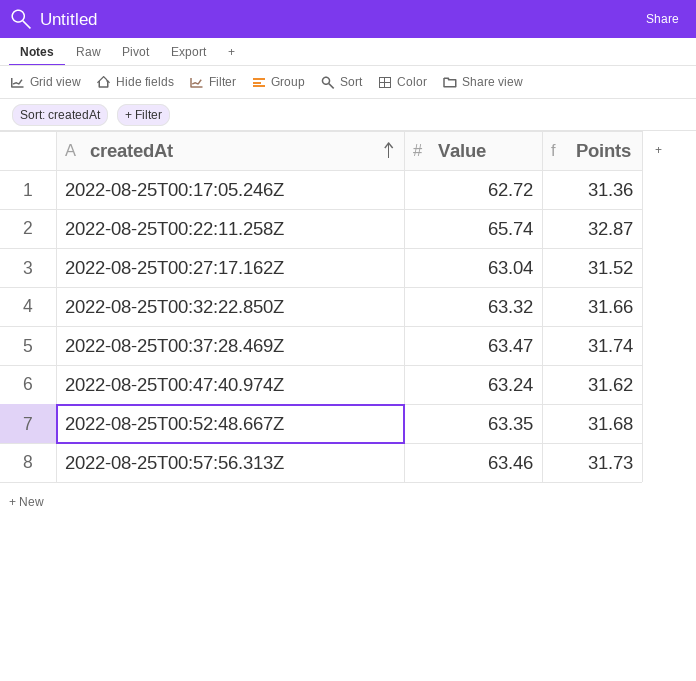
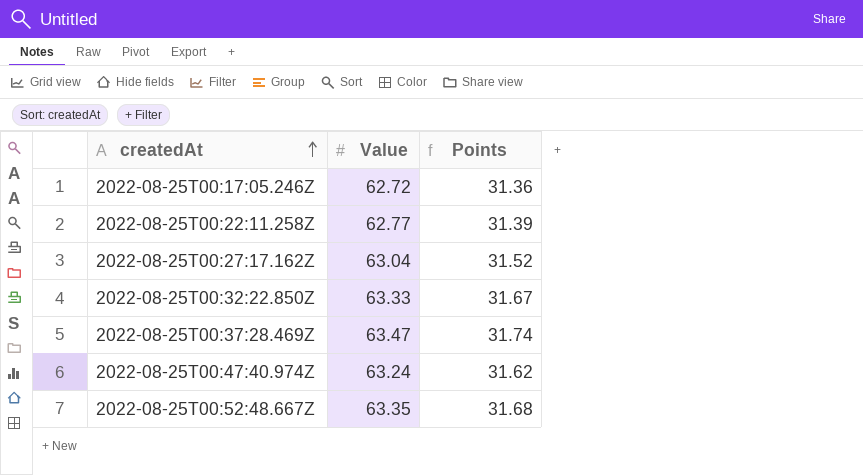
row 2022-08-25T00:57:56.313Z: 63.46 | 31.73 -> none
2022-08-25T00:22:11.258Z | Value: 65.74 -> 62.77
2022-08-25T00:22:11.258Z | Points: 32.87 -> 31.39
2022-08-25T00:32:22.850Z | Value: 63.32 -> 63.33
2022-08-25T00:32:22.850Z | Points: 31.66 -> 31.67

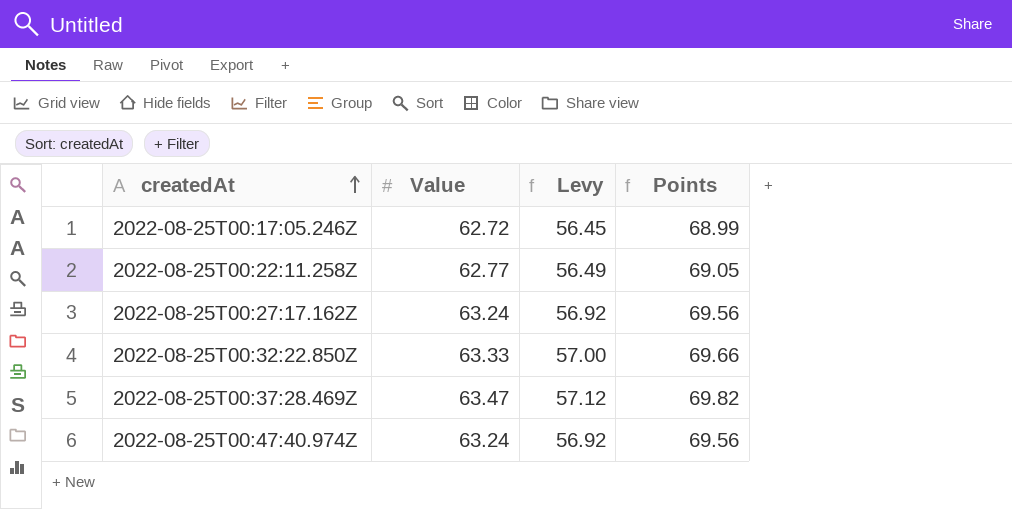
column Levy | formula: none -> [Value] * 0.9
column Points | formula: [Value] * 0.5 -> [Value] * 1.1
row 2022-08-25T00:52:48.667Z: 63.35 | 31.68 -> none
2022-08-25T00:27:17.162Z | Value: 63.04 -> 63.24

